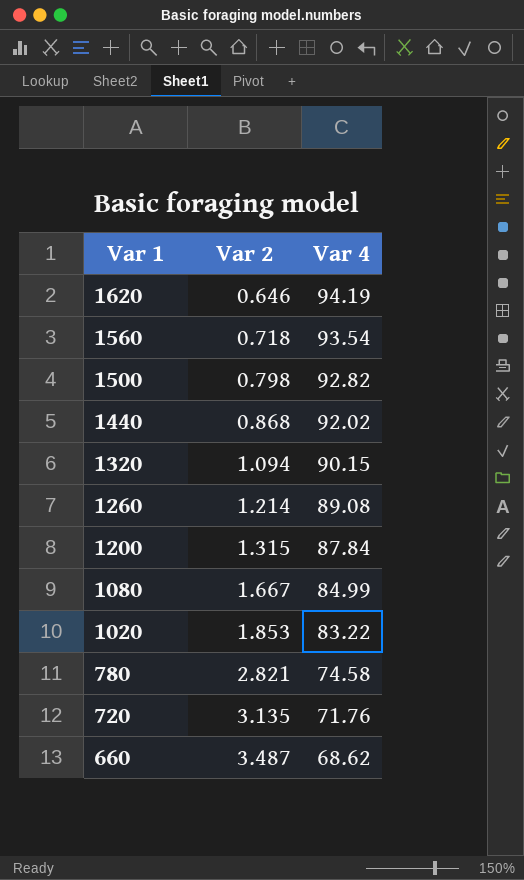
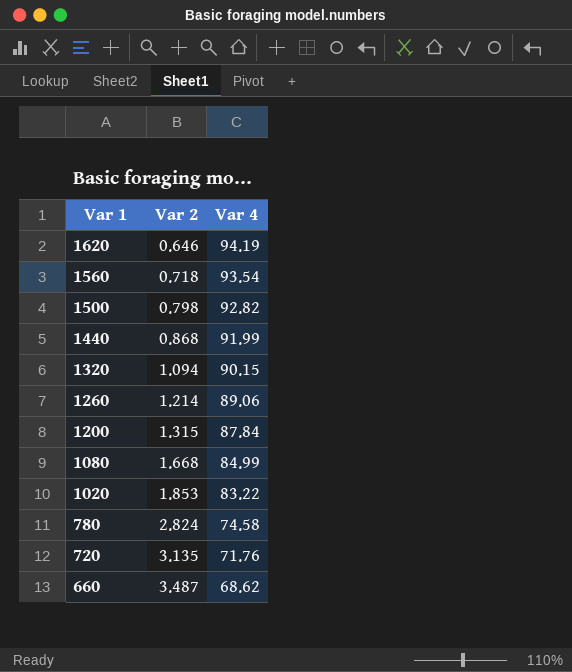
1440 | Var 4: 92.02 -> 91.99
1260 | Var 4: 89.08 -> 89.06
1080 | Var 2: 1.667 -> 1.668
780 | Var 2: 2.821 -> 2.824

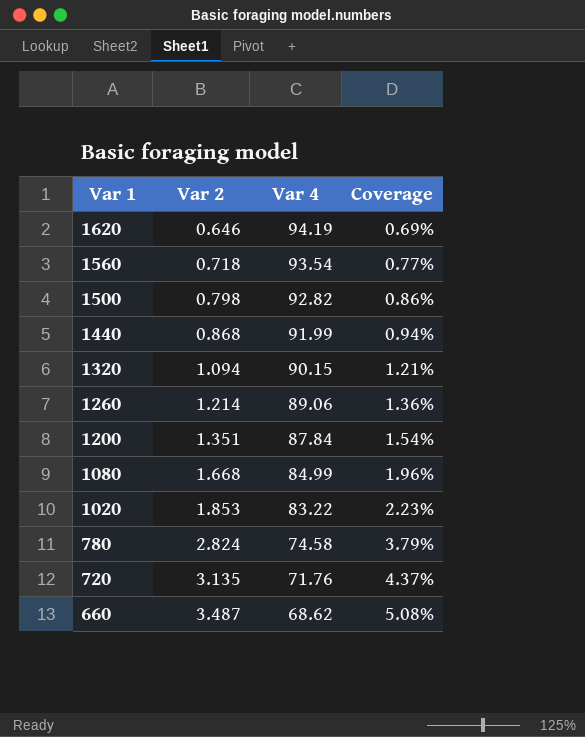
column Coverage | formula: none -> [Var 2] / [Var 4]
1200 | Var 2: 1.315 -> 1.351

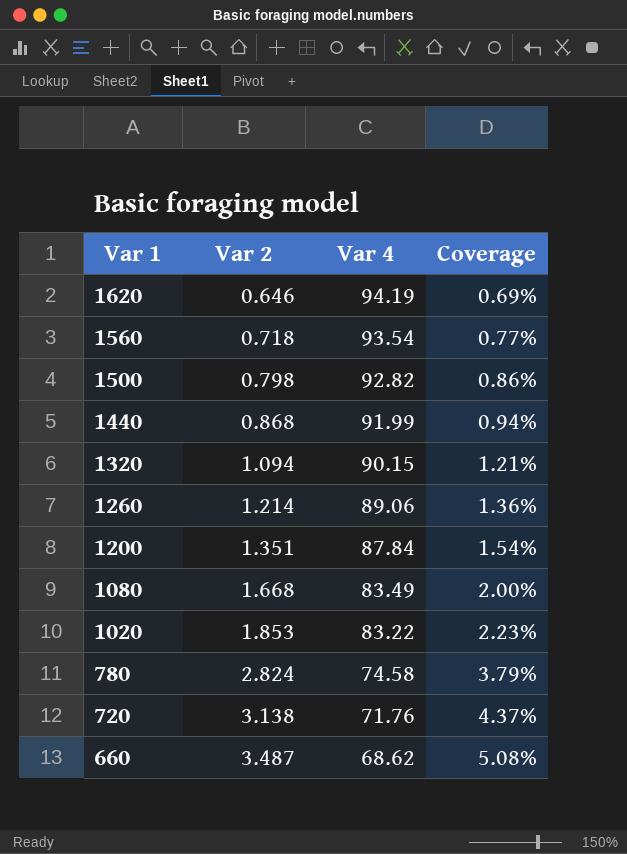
1080 | Var 4: 84.99 -> 83.49
1080 | Coverage: 1.96% -> 2.00%
720 | Var 2: 3.135 -> 3.138

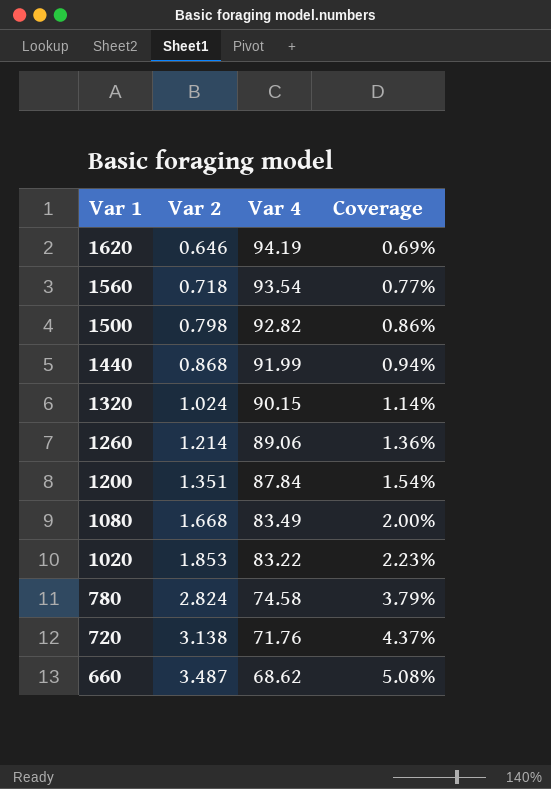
1320 | Var 2: 1.094 -> 1.024
1320 | Coverage: 1.21% -> 1.14%

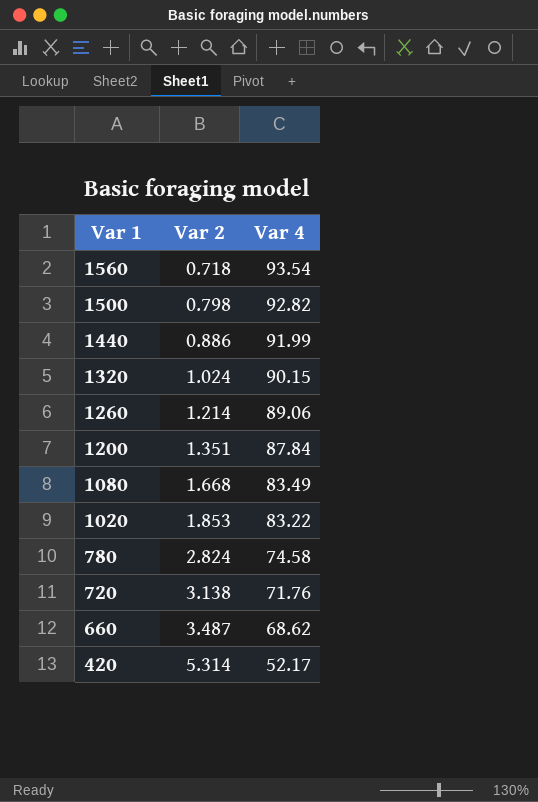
column Coverage | formula: [Var 2] / [Var 4] -> none
row 1620: 0.646 | 94.19 | 0.69% -> none
1440 | Var 2: 0.868 -> 0.886
row 420: none -> 5.314 | 52.17

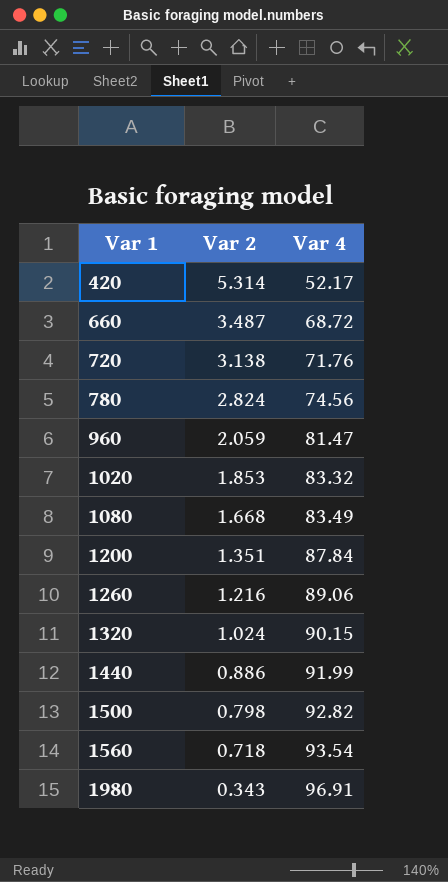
row order: Var 1 descending -> Var 1 ascending
660 | Var 4: 68.62 -> 68.72
780 | Var 4: 74.58 -> 74.56
row 960: none -> 2.059 | 81.47
1020 | Var 4: 83.22 -> 83.32
1260 | Var 2: 1.214 -> 1.216
row 1980: none -> 0.343 | 96.91

